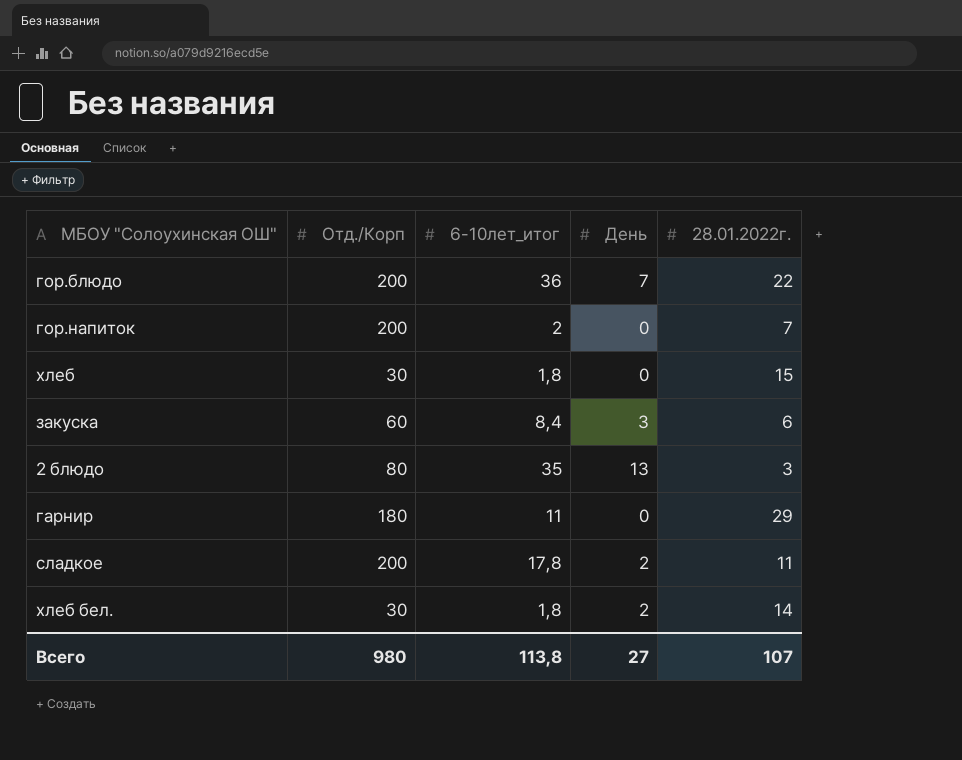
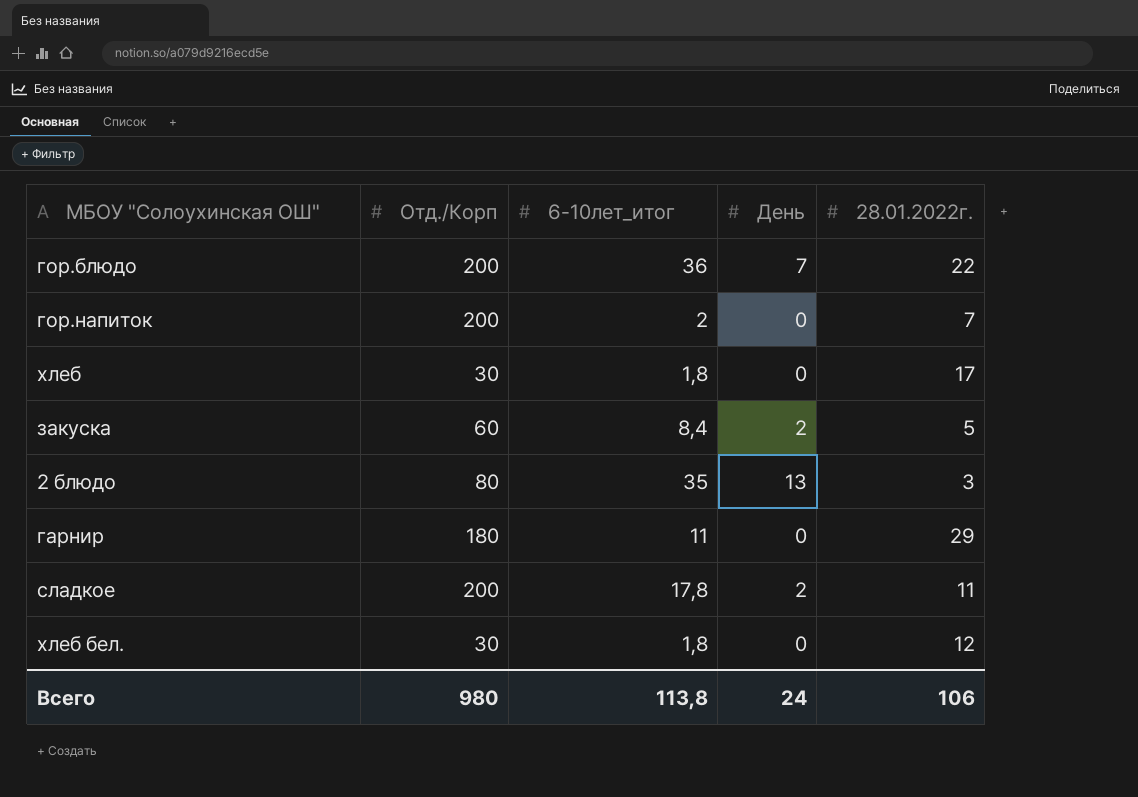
хлеб | 28.01.2022г.: 15 -> 17
закуска | День: 3 -> 2
закуска | 28.01.2022г.: 6 -> 5
хлеб бел. | День: 2 -> 0
хлеб бел. | 28.01.2022г.: 14 -> 12
Всего | День: 27 -> 24
Всего | 28.01.2022г.: 107 -> 106

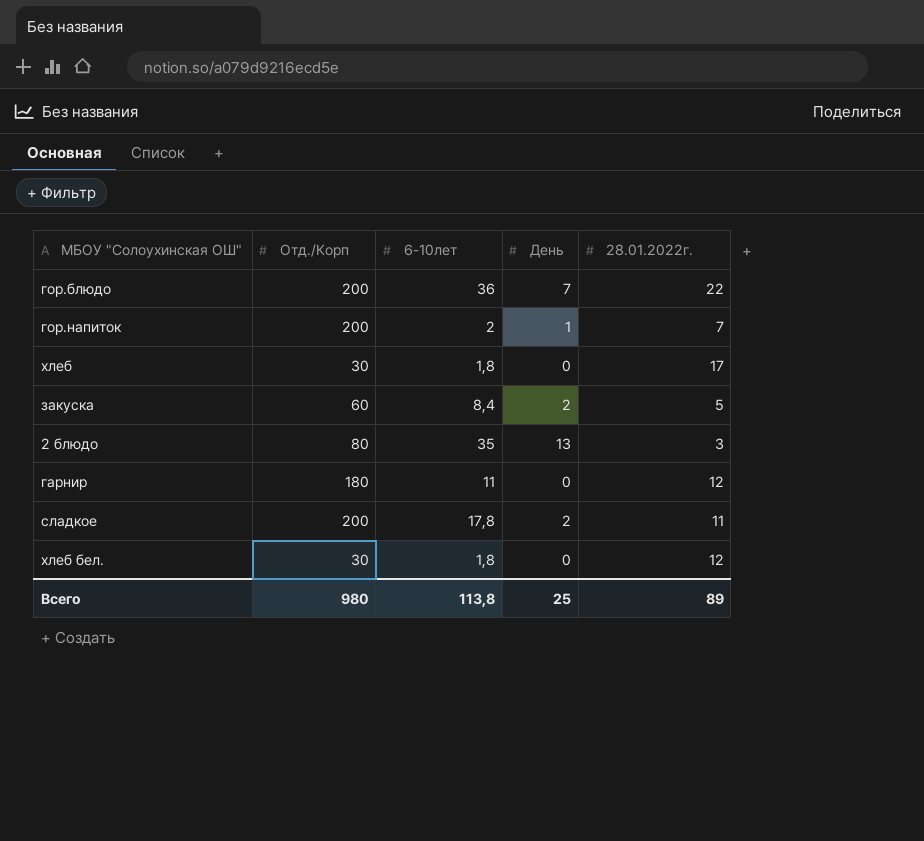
column name: 6-10лет_итог -> 6-10лет
гор.напиток | День: 0 -> 1
гарнир | 28.01.2022г.: 29 -> 12
Всего | День: 24 -> 25
Всего | 28.01.2022г.: 106 -> 89

